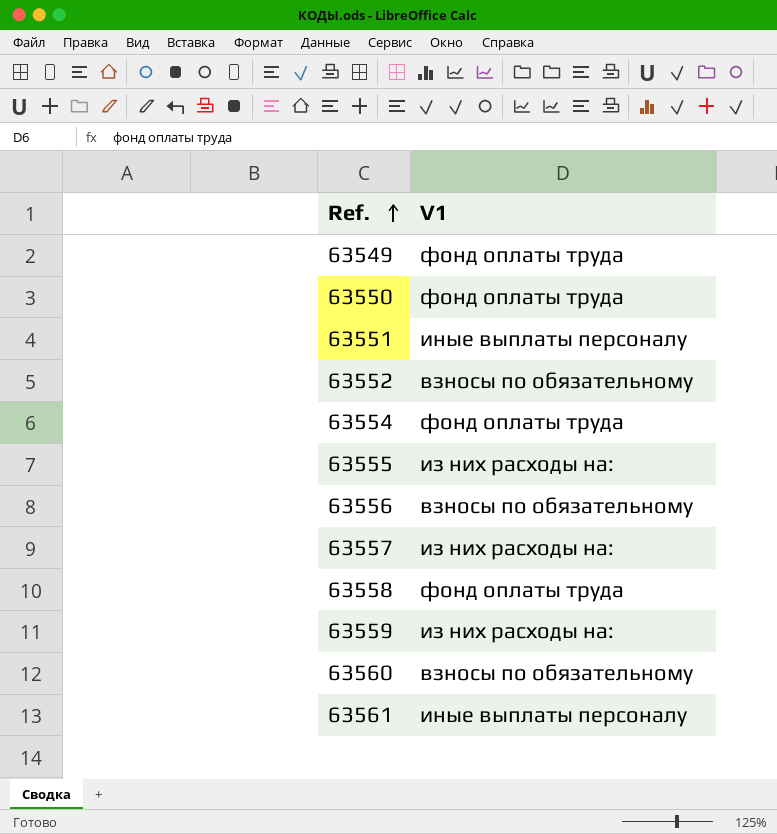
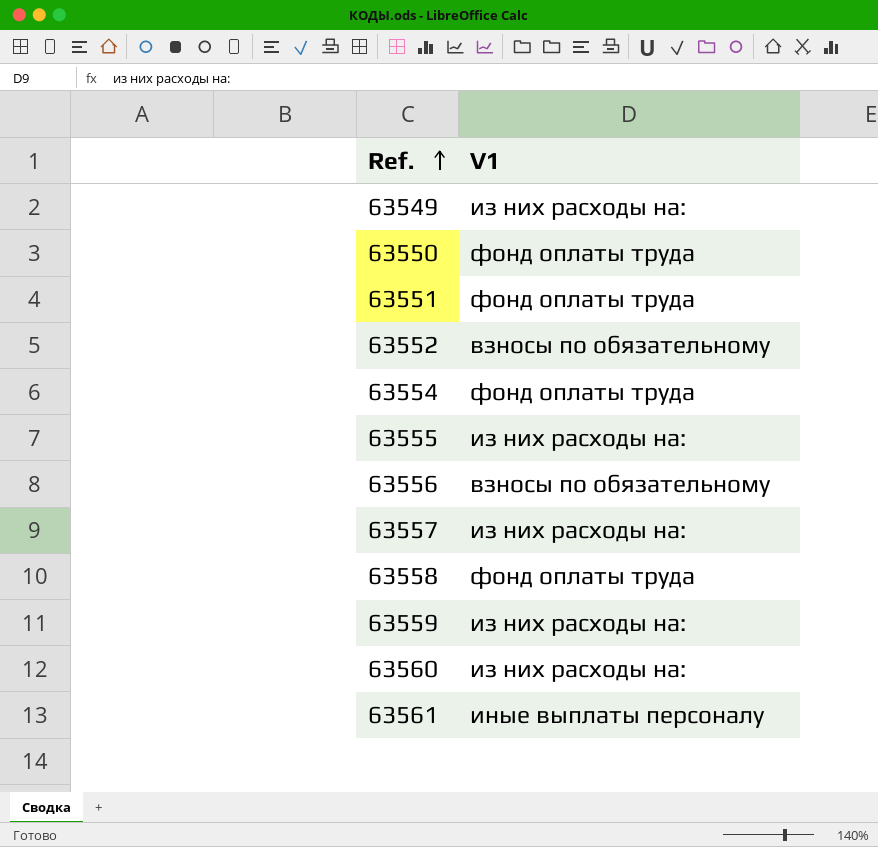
63549 | V1: фонд оплаты труда -> из них расходы на:
63551 | V1: иные выплаты персоналу -> фонд оплаты труда
63560 | V1: взносы по обязательному -> из них расходы на:

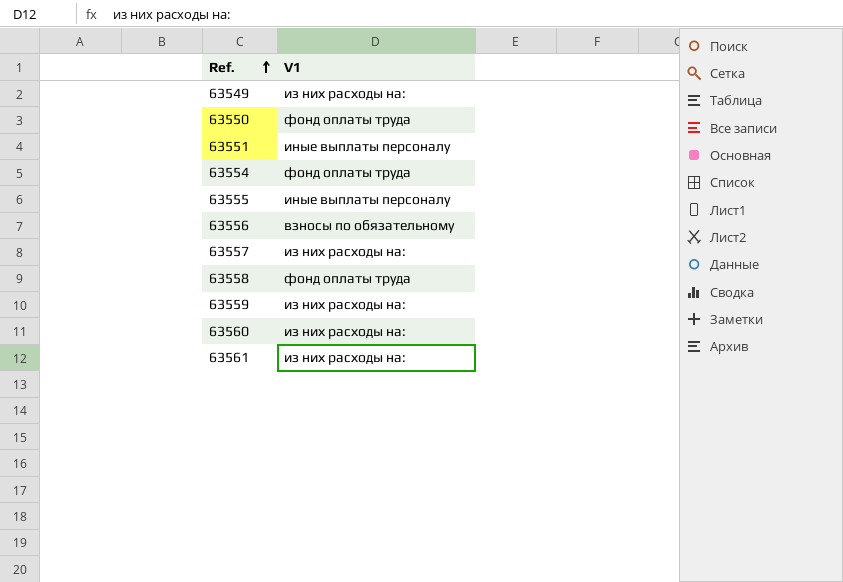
row 63552: взносы по обязательному -> none
63551 | V1: фонд оплаты труда -> иные выплаты персоналу
63555 | V1: из них расходы на: -> иные выплаты персоналу
63561 | V1: иные выплаты персоналу -> из них расходы на:

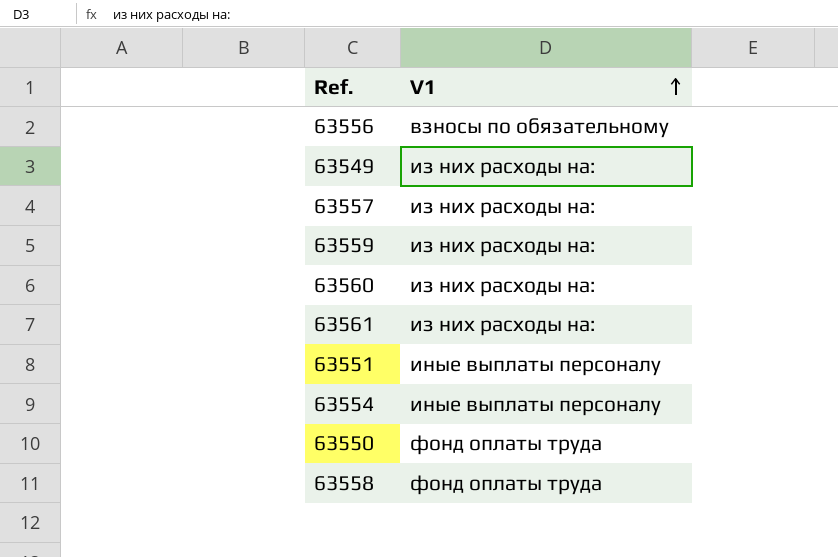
row order: Ref. ascending -> V1 ascending
row 63555: иные выплаты персоналу -> none
63554 | V1: фонд оплаты труда -> иные выплаты персоналу

